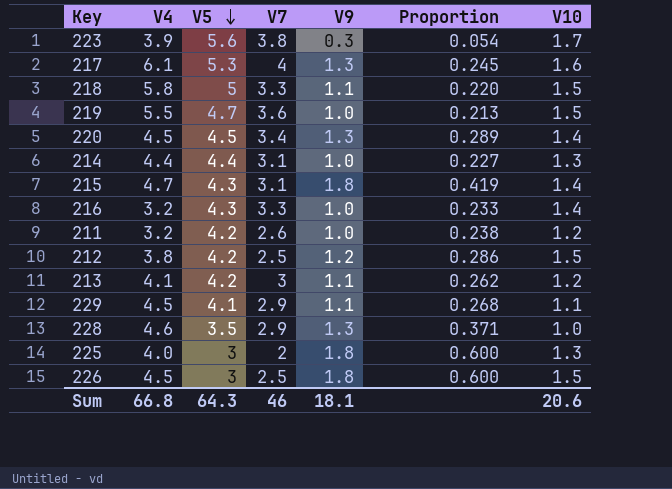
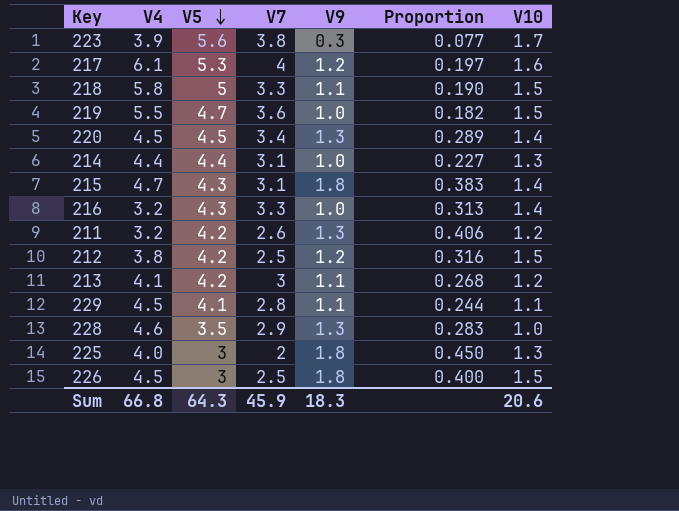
column Proportion | formula: [V9] / [V5] -> [V9] / [V4]
217 | V9: 1.3 -> 1.2
211 | V9: 1.0 -> 1.3
229 | V7: 2.9 -> 2.8
Sum | V7: 46 -> 45.9
Sum | V9: 18.1 -> 18.3

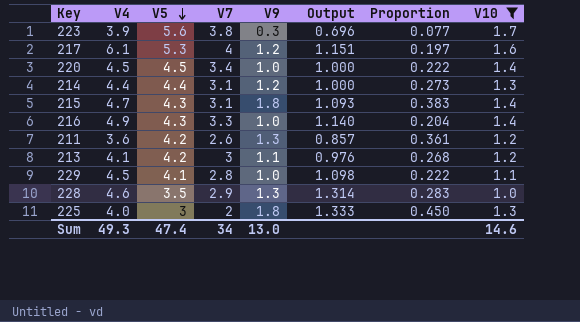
filter: none -> V10 != 1.5
column Output | formula: none -> [V4] / [V5]
220 | V9: 1.3 -> 1.0
220 | Proportion: 0.289 -> 0.222
214 | V9: 1.0 -> 1.2
214 | Proportion: 0.227 -> 0.273
216 | V4: 3.2 -> 4.9
216 | Proportion: 0.313 -> 0.204
211 | V4: 3.2 -> 3.6
211 | Proportion: 0.406 -> 0.361
229 | V9: 1.1 -> 1.0
229 | Proportion: 0.244 -> 0.222
Sum | V4: 66.8 -> 49.3
Sum | V5: 64.3 -> 47.4
Sum | V7: 45.9 -> 34
Sum | V9: 18.3 -> 13.0
Sum | V10: 20.6 -> 14.6

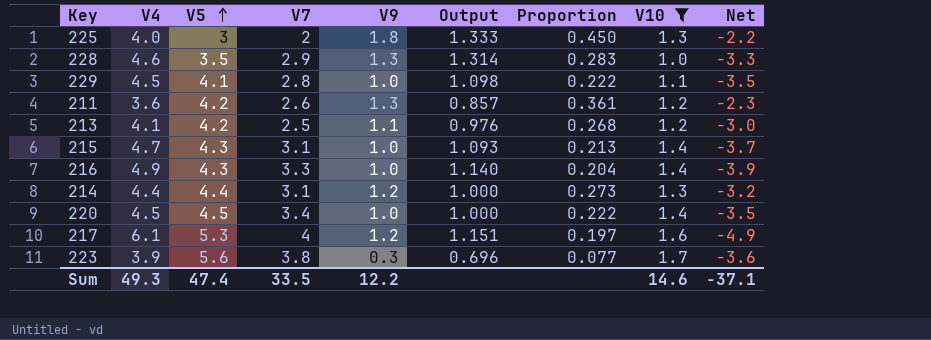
row order: V5 descending -> V5 ascending
column Net | formula: none -> [V9] - [V4]
213 | V7: 3 -> 2.5
215 | V9: 1.8 -> 1.0
215 | Proportion: 0.383 -> 0.213
Sum | V7: 34 -> 33.5
Sum | V9: 13.0 -> 12.2

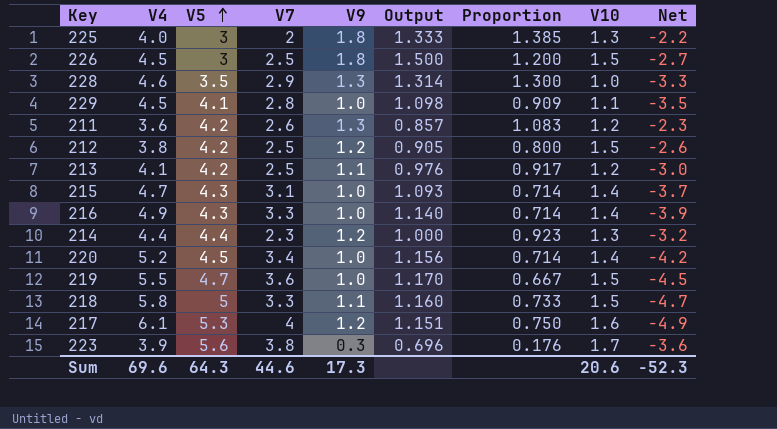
filter: V10 != 1.5 -> none
column Proportion | formula: [V9] / [V4] -> [V9] / [V10]
214 | V7: 3.1 -> 2.3
220 | V4: 4.5 -> 5.2
220 | Output: 1.000 -> 1.156
220 | Net: -3.5 -> -4.2
Sum | V4: 49.3 -> 69.6
Sum | V5: 47.4 -> 64.3
Sum | V7: 33.5 -> 44.6
Sum | V9: 12.2 -> 17.3
Sum | V10: 14.6 -> 20.6
Sum | Net: -37.1 -> -52.3

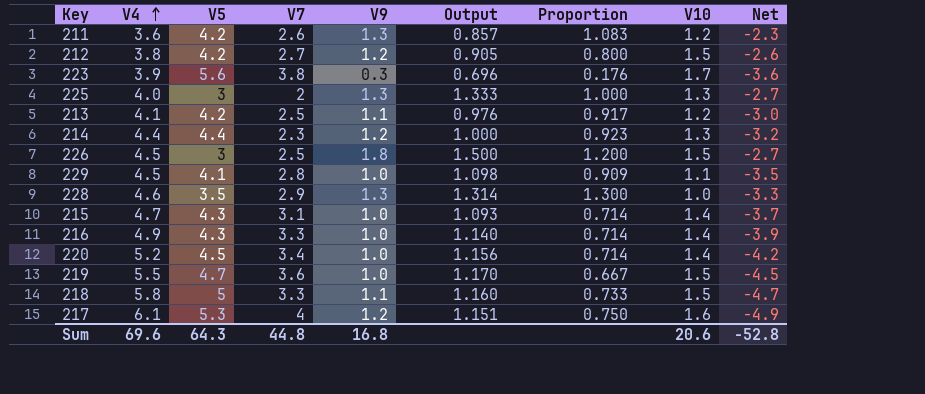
row order: V5 ascending -> V4 ascending
212 | V7: 2.5 -> 2.7
225 | V9: 1.8 -> 1.3
225 | Proportion: 1.385 -> 1.000
225 | Net: -2.2 -> -2.7
Sum | V7: 44.6 -> 44.8
Sum | V9: 17.3 -> 16.8
Sum | Net: -52.3 -> -52.8

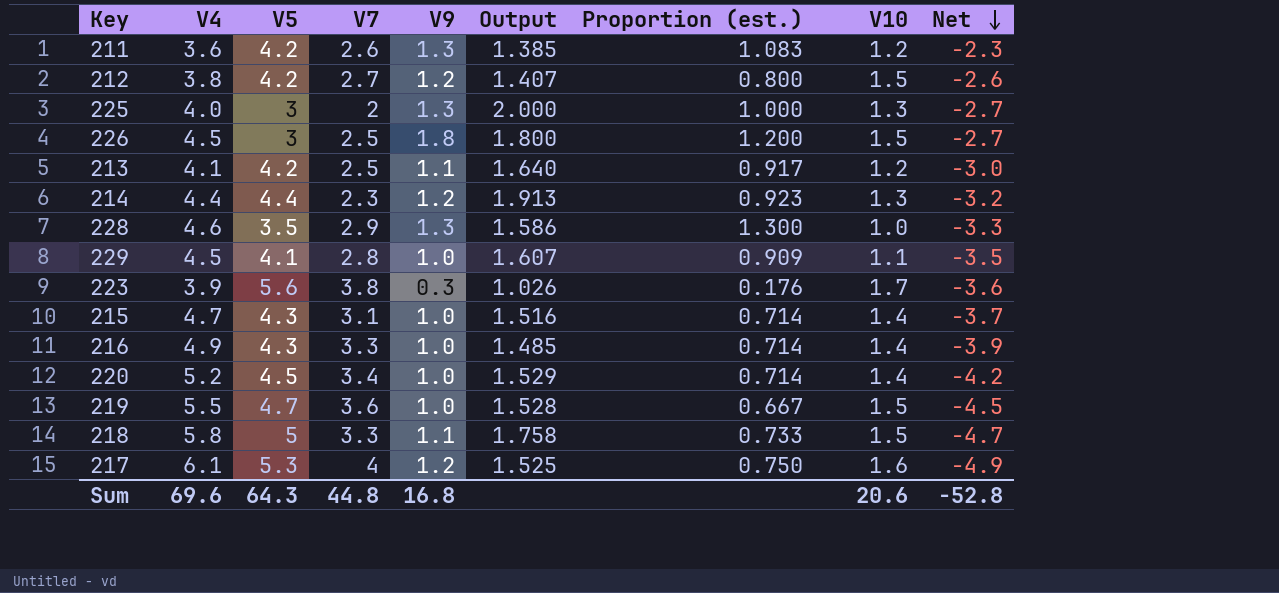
row order: V4 ascending -> Net descending
column Output | formula: [V4] / [V5] -> [V4] / [V7]
column name: Proportion -> Proportion (est.)

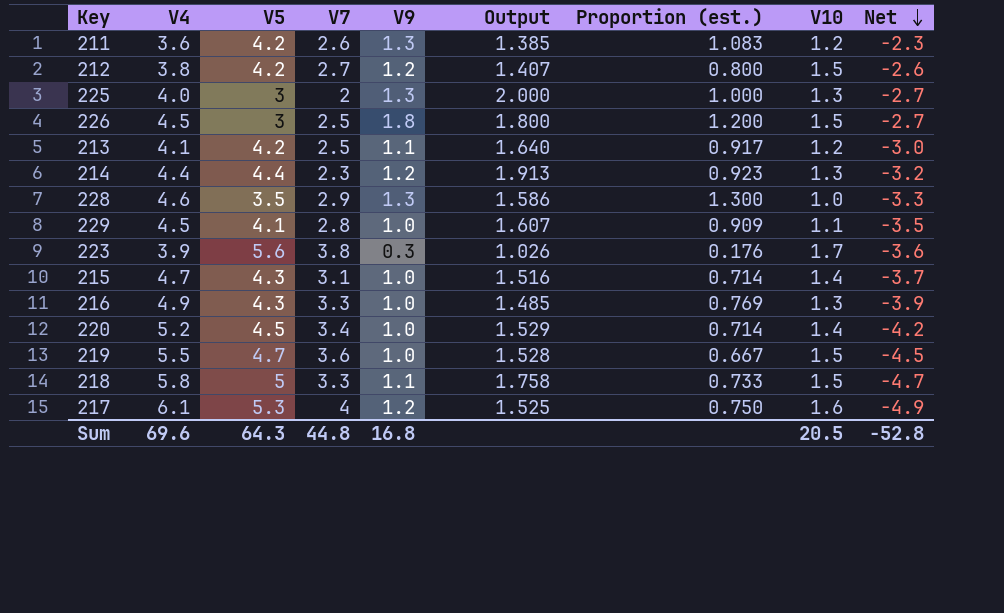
216 | Proportion (est.): 0.714 -> 0.769
216 | V10: 1.4 -> 1.3
Sum | V10: 20.6 -> 20.5

